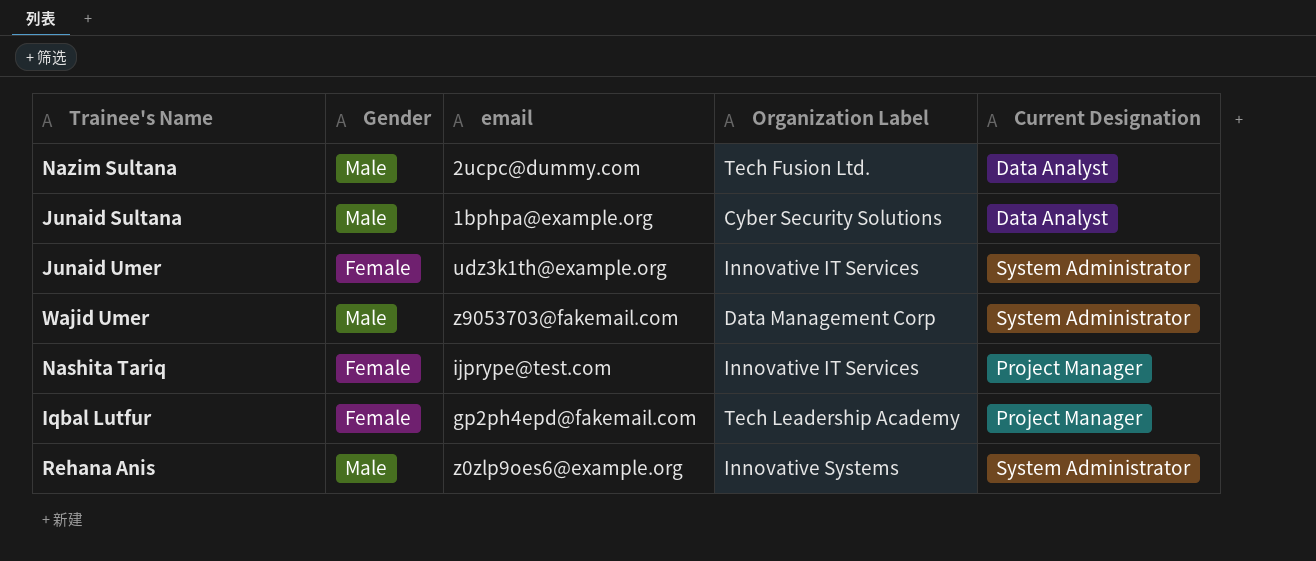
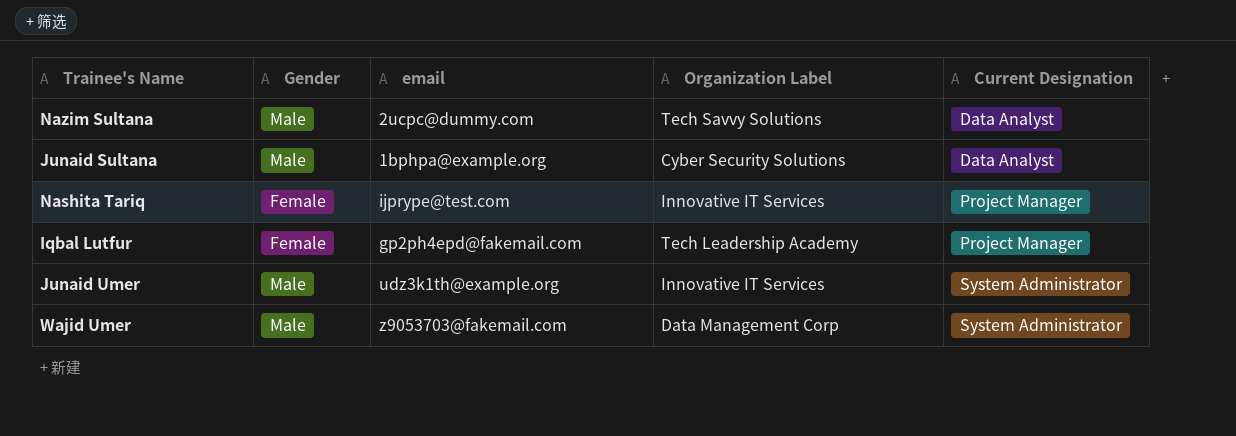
row order: none -> Current Designation ascending
row Rehana Anis: Male | z0zlp9oes6@example.org | Innovative Systems | System Administrator -> none
Nazim Sultana | Organization Label: Tech Fusion Ltd. -> Tech Savvy Solutions
Junaid Umer | Gender: Female -> Male

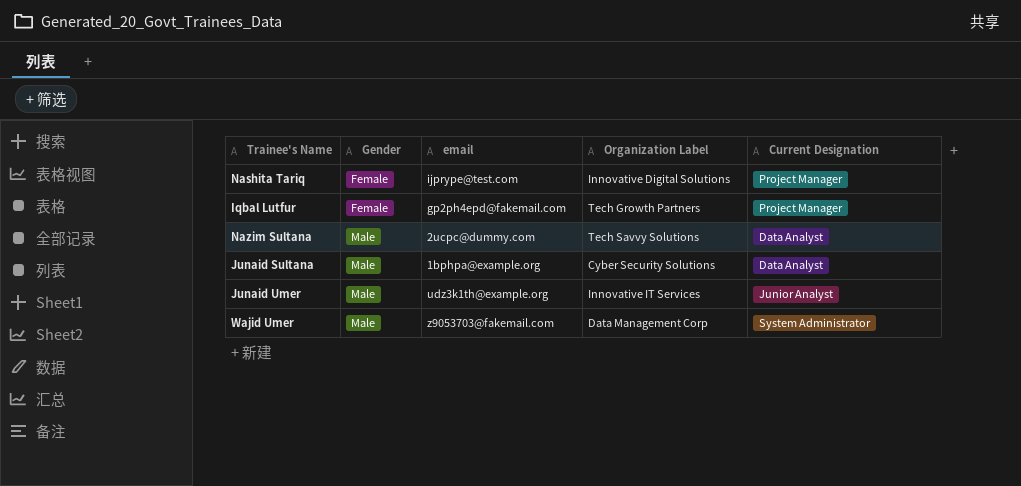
row order: Current Designation ascending -> Gender ascending
Nashita Tariq | Organization Label: Innovative IT Services -> Innovative Digital Solutions
Iqbal Lutfur | Organization Label: Tech Leadership Academy -> Tech Growth Partners
Junaid Umer | Current Designation: System Administrator -> Junior Analyst

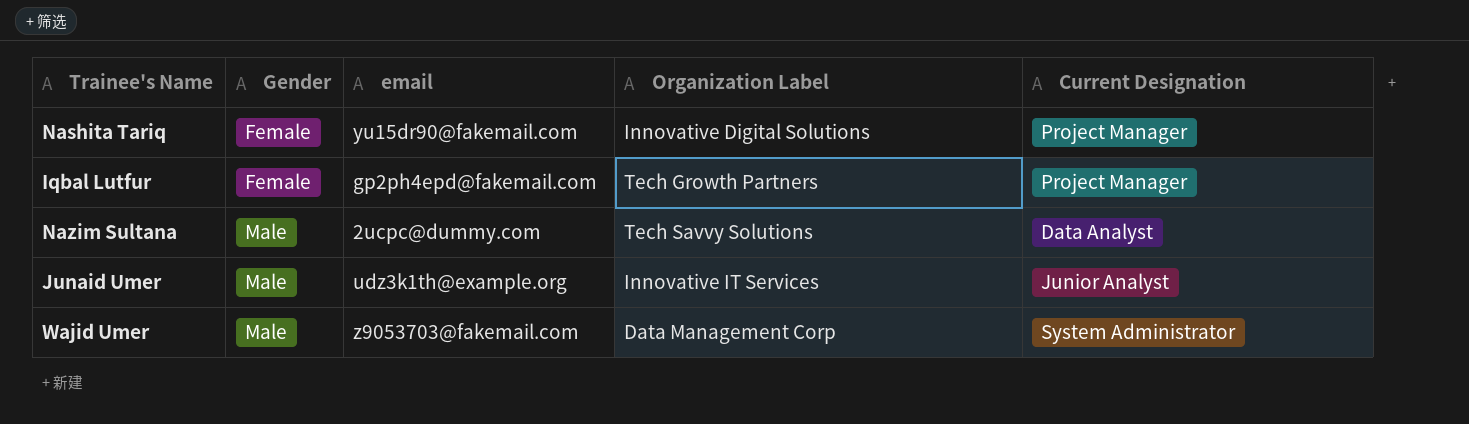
row Junaid Sultana: Male | 1bphpa@example.org | Cyber Security Solutions | Data Analyst -> none
Nashita Tariq | email: ijprype@test.com -> yu15dr90@fakemail.com

